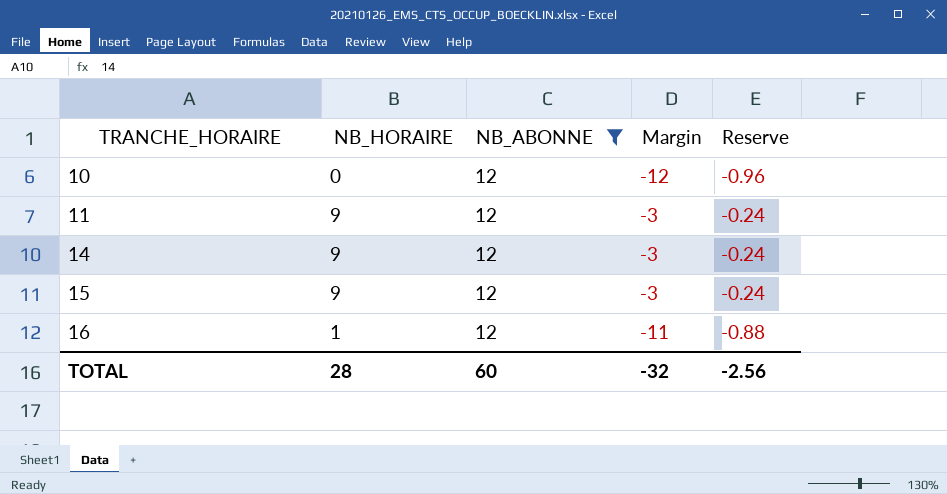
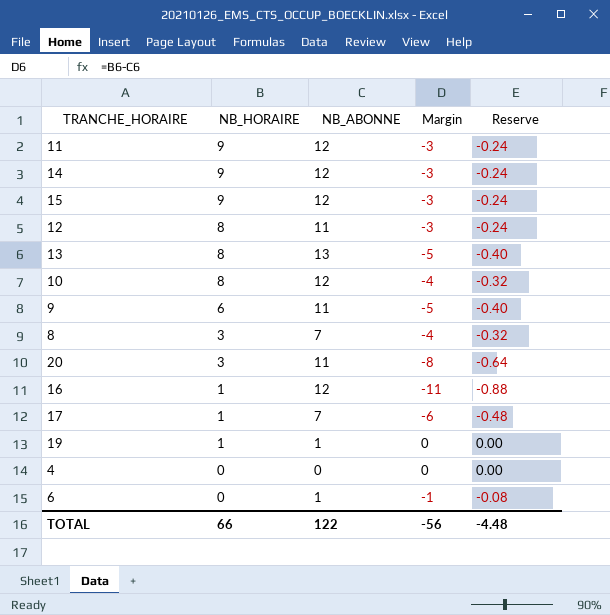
filter: NB_ABONNE = 12 -> none
row order: TRANCHE_HORAIRE ascending -> NB_HORAIRE descending
10 | NB_HORAIRE: 0 -> 8
10 | Margin: -12 -> -4
10 | Reserve: -0.96 -> -0.32
TOTAL | NB_HORAIRE: 28 -> 66
TOTAL | NB_ABONNE: 60 -> 122
TOTAL | Margin: -32 -> -56
TOTAL | Reserve: -2.56 -> -4.48

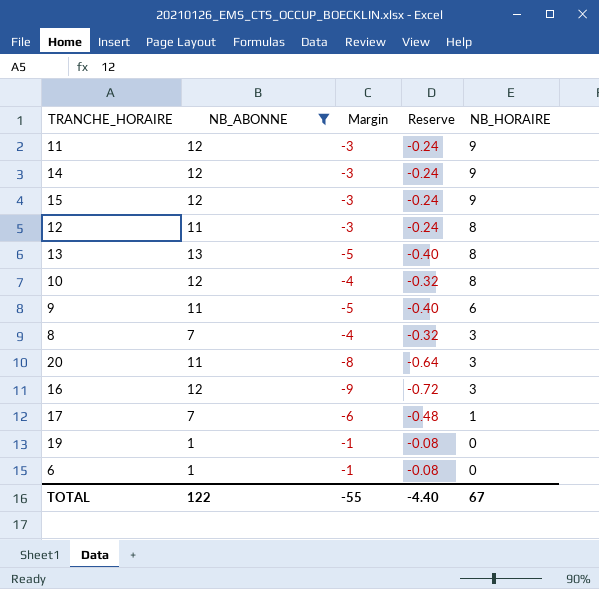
filter: none -> NB_ABONNE != 0
column NB_HORAIRE | position: 2 -> 5
16 | Margin: -11 -> -9
16 | Reserve: -0.88 -> -0.72
16 | NB_HORAIRE: 1 -> 3
19 | Margin: 0 -> -1
19 | Reserve: 0.00 -> -0.08
19 | NB_HORAIRE: 1 -> 0
TOTAL | Margin: -56 -> -55
TOTAL | Reserve: -4.48 -> -4.40
TOTAL | NB_HORAIRE: 66 -> 67

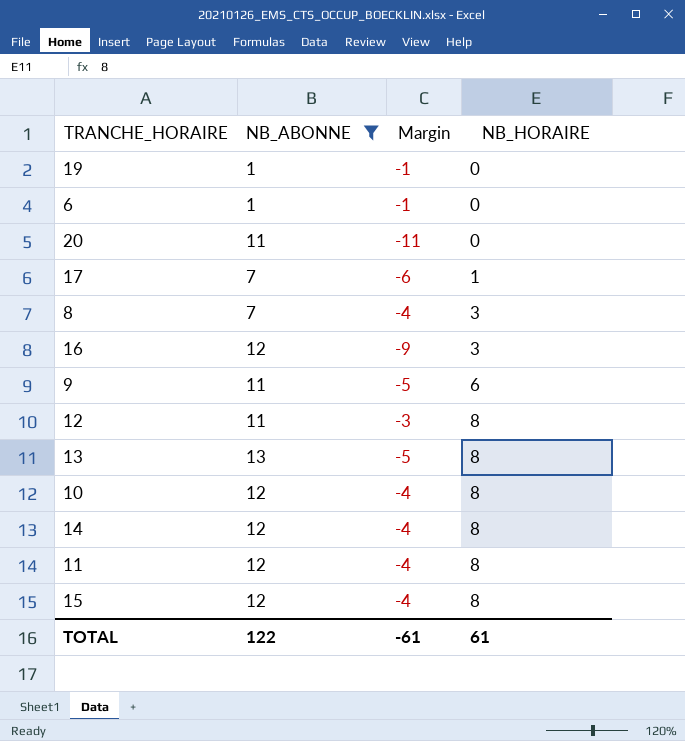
row order: NB_HORAIRE descending -> NB_HORAIRE ascending
column Reserve | formula: [Margin] * 0.08 -> none
20 | Margin: -8 -> -11
20 | NB_HORAIRE: 3 -> 0
14 | Margin: -3 -> -4
14 | NB_HORAIRE: 9 -> 8
11 | Margin: -3 -> -4
11 | NB_HORAIRE: 9 -> 8
15 | Margin: -3 -> -4
15 | NB_HORAIRE: 9 -> 8
TOTAL | Margin: -55 -> -61
TOTAL | NB_HORAIRE: 67 -> 61

